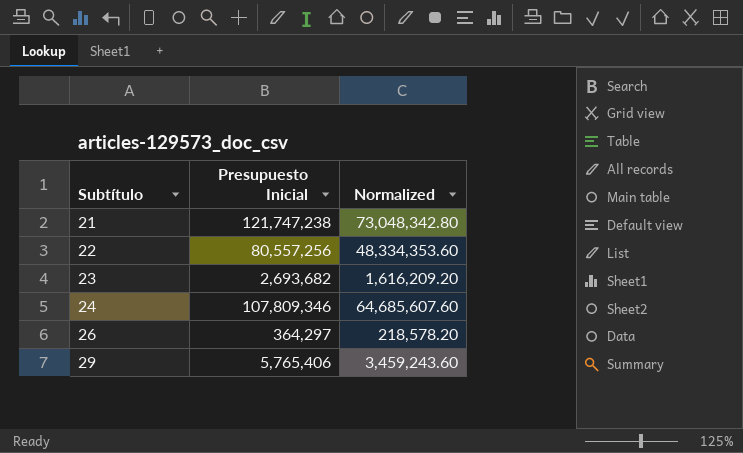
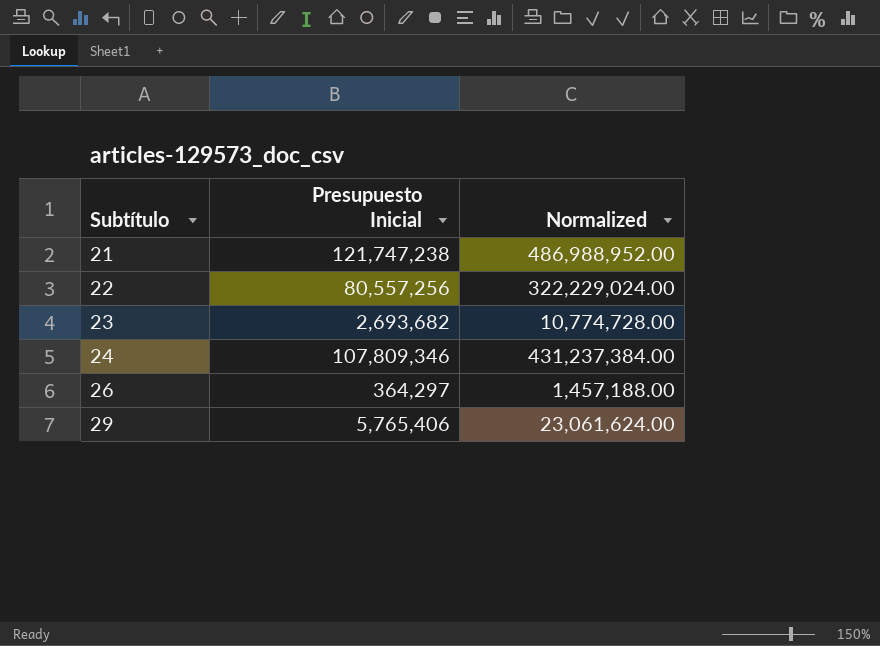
column Normalized | formula: [Presupuesto Inicial] * 0.6 -> [Presupuesto Inicial] * 4

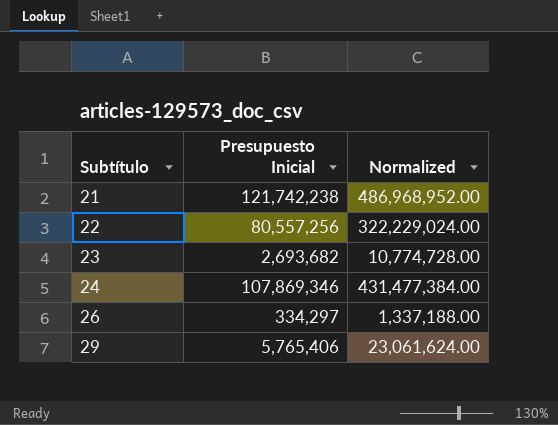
21 | Presupuesto Inicial: 121,747,238 -> 121,742,238
21 | Normalized: 486,988,952.00 -> 486,968,952.00
24 | Presupuesto Inicial: 107,809,346 -> 107,869,346
24 | Normalized: 431,237,384.00 -> 431,477,384.00
26 | Presupuesto Inicial: 364,297 -> 334,297
26 | Normalized: 1,457,188.00 -> 1,337,188.00

